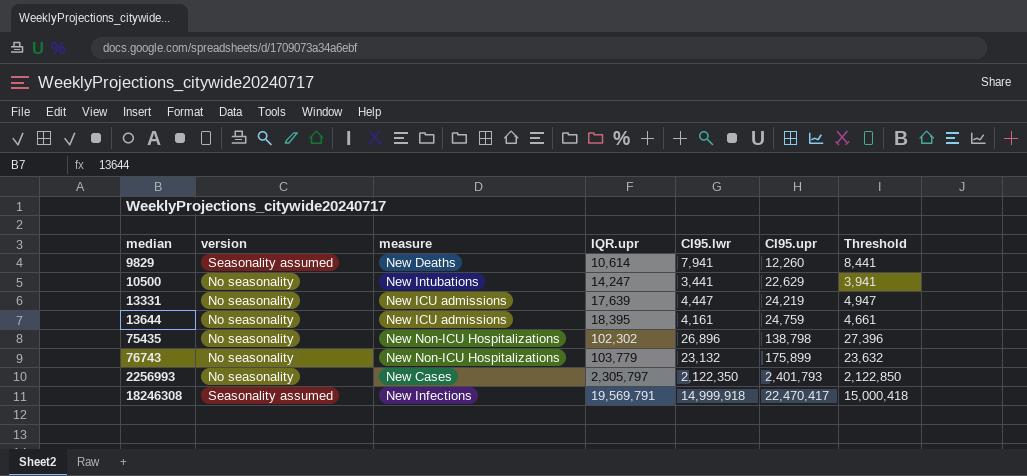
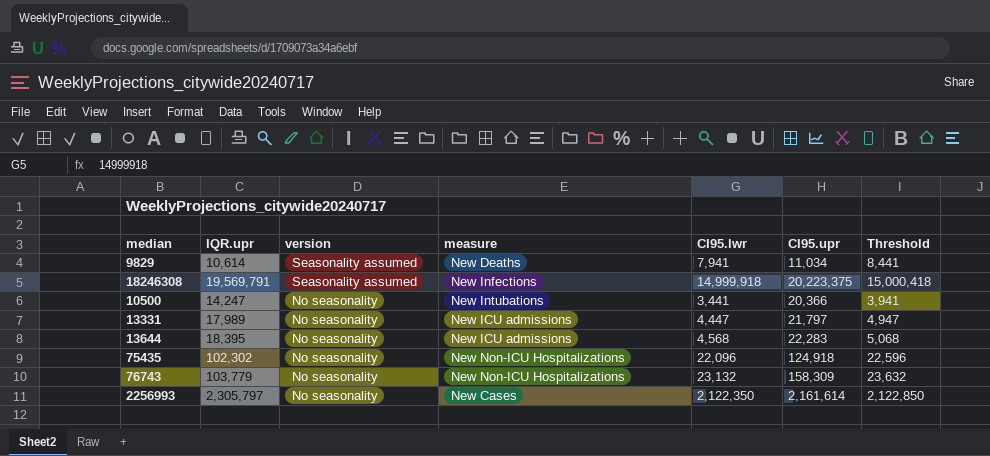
row order: median ascending -> version descending
column IQR.upr | position: 4 -> 2
9829 | CI95.upr: 12,260 -> 11,034
18246308 | CI95.upr: 22,470,417 -> 20,223,375
10500 | CI95.upr: 22,629 -> 20,366
13331 | IQR.upr: 17,639 -> 17,989
13331 | CI95.upr: 24,219 -> 21,797
13644 | CI95.lwr: 4,161 -> 4,568
13644 | CI95.upr: 24,759 -> 22,283
13644 | Threshold: 4,661 -> 5,068
75435 | CI95.lwr: 26,896 -> 22,096
75435 | CI95.upr: 138,798 -> 124,918
75435 | Threshold: 27,396 -> 22,596
76743 | CI95.upr: 175,899 -> 158,309
2256993 | CI95.upr: 2,401,793 -> 2,161,614

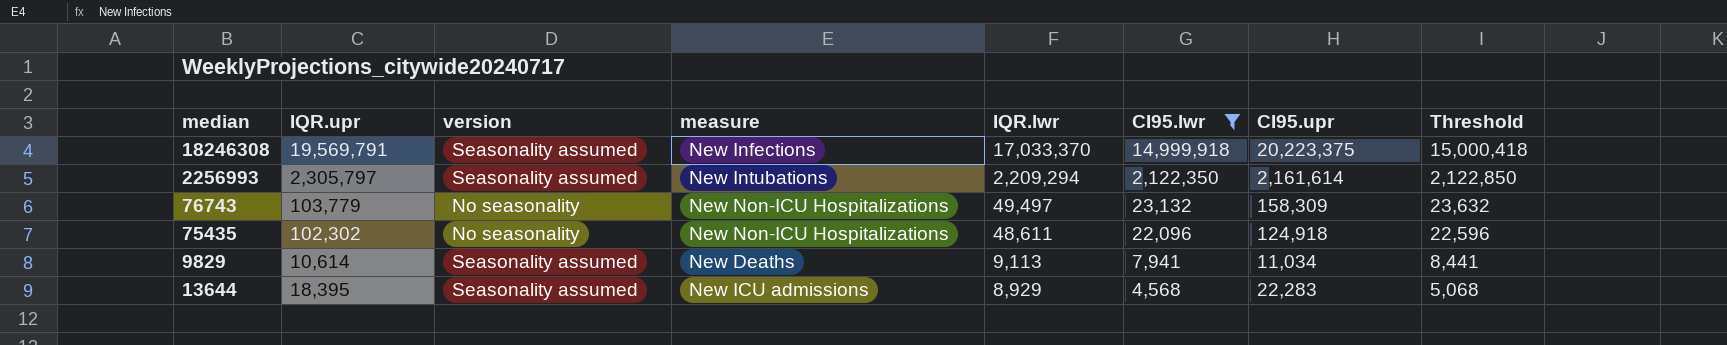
filter: none -> CI95.lwr >= 4,568
row order: version descending -> IQR.lwr descending
column IQR.lwr | position: none -> 5
2256993 | version: No seasonality -> Seasonality assumed
2256993 | measure: New Cases -> New Intubations
13644 | version: No seasonality -> Seasonality assumed

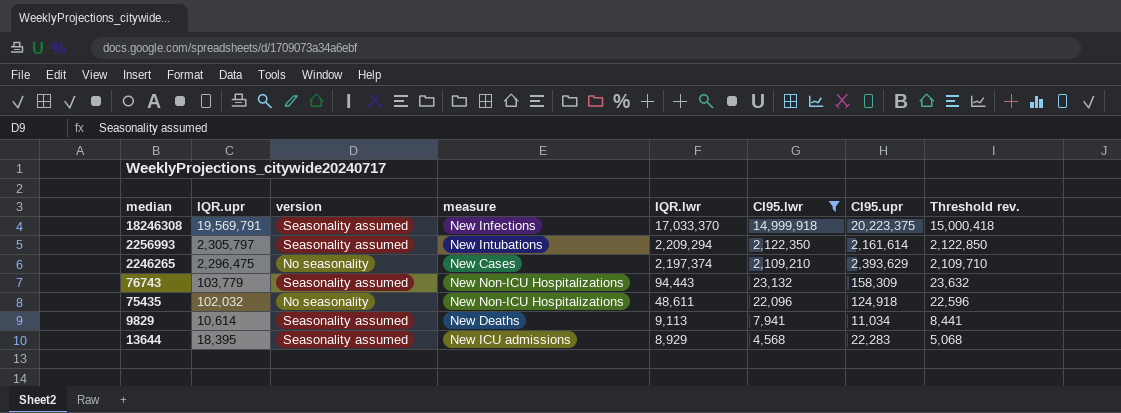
column name: Threshold -> Threshold rev.
row 2246265: none -> 2,296,475 | No seasonality | New Cases | 2,197,374 | 2,109,210 | 2,393,629 | 2,109,710
76743 | version: No seasonality -> Seasonality assumed
76743 | IQR.lwr: 49,497 -> 94,443
75435 | IQR.upr: 102,302 -> 102,032

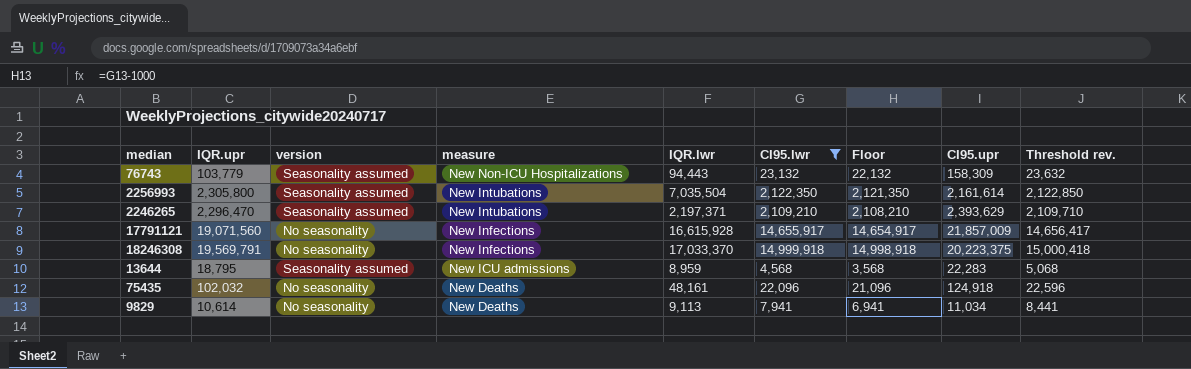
row order: IQR.lwr descending -> measure descending
column Floor | formula: none -> [CI95.lwr] - 1000
2256993 | IQR.upr: 2,305,797 -> 2,305,800
2256993 | IQR.lwr: 2,209,294 -> 7,035,504
2246265 | IQR.upr: 2,296,475 -> 2,296,470
2246265 | version: No seasonality -> Seasonality assumed
2246265 | measure: New Cases -> New Intubations
2246265 | IQR.lwr: 2,197,374 -> 2,197,371
row 17791121: none -> 19,071,560 | No seasonality | New Infections | 16,615,928 | 14,655,917 | 14,654,917 | 21,857,009 | 14,656,417
18246308 | version: Seasonality assumed -> No seasonality
13644 | IQR.upr: 18,395 -> 18,795
13644 | IQR.lwr: 8,929 -> 8,959
75435 | measure: New Non-ICU Hospitalizations -> New Deaths
75435 | IQR.lwr: 48,611 -> 48,161
9829 | version: Seasonality assumed -> No seasonality

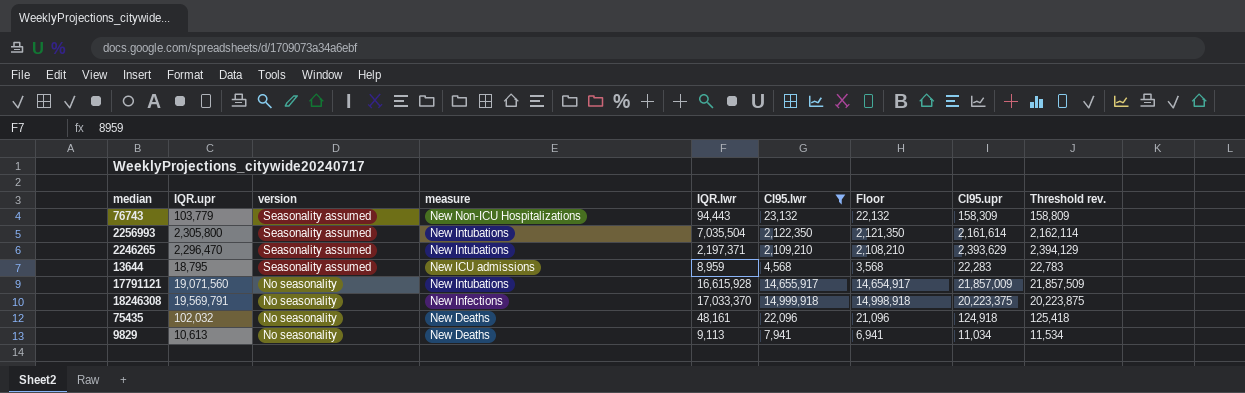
row order: measure descending -> version descending
column Threshold rev. | formula: [CI95.lwr] + 500 -> [CI95.upr] + 500
17791121 | measure: New Infections -> New Intubations
9829 | IQR.upr: 10,614 -> 10,613

